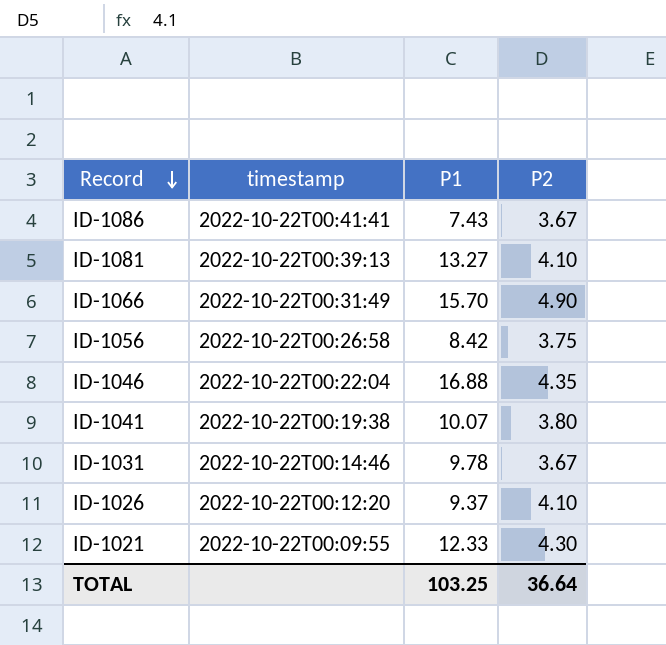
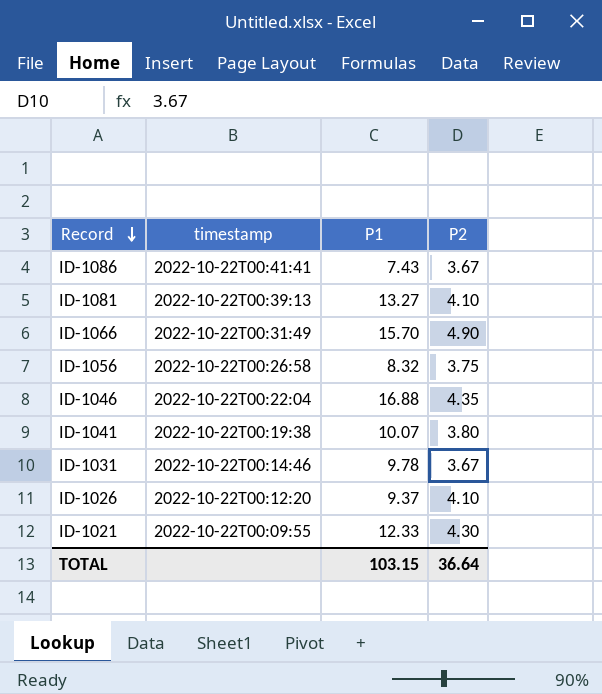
ID-1056 | P1: 8.42 -> 8.32
TOTAL | P1: 103.25 -> 103.15

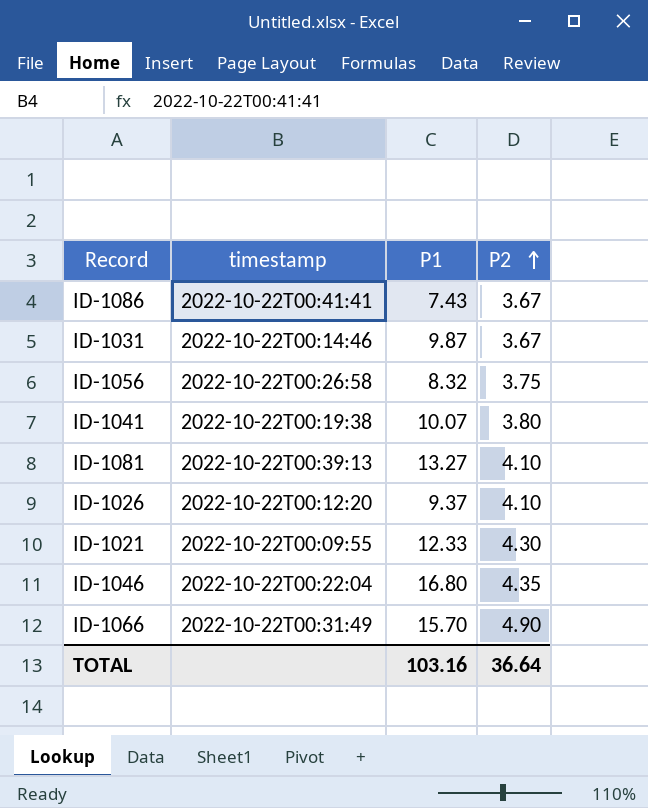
row order: Record descending -> P2 ascending
ID-1031 | P1: 9.78 -> 9.87
ID-1046 | P1: 16.88 -> 16.80
TOTAL | P1: 103.15 -> 103.16

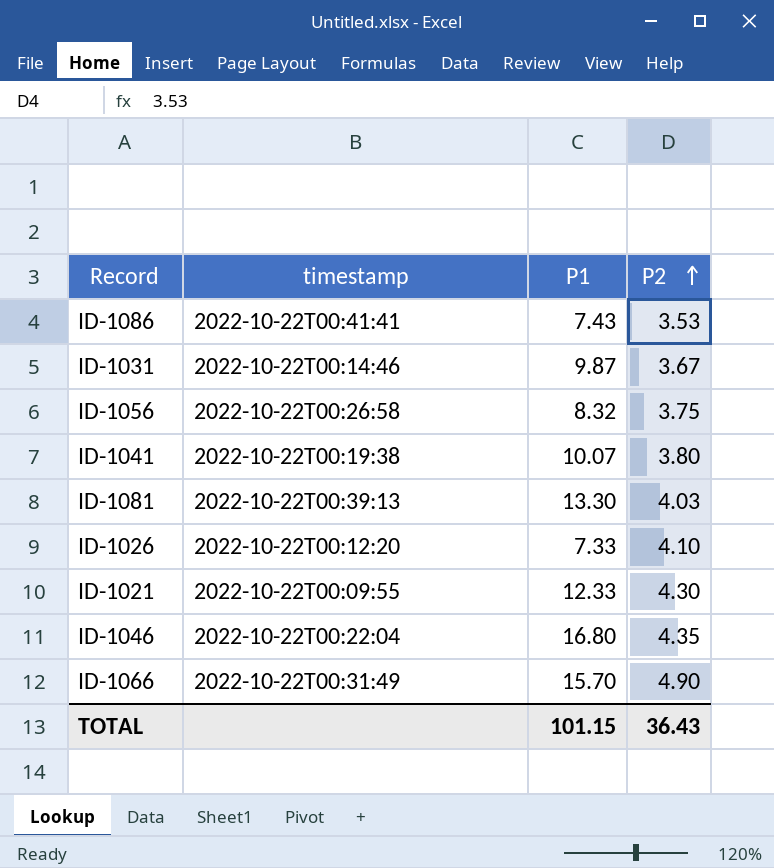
ID-1086 | P2: 3.67 -> 3.53
ID-1081 | P1: 13.27 -> 13.30
ID-1081 | P2: 4.10 -> 4.03
ID-1026 | P1: 9.37 -> 7.33
TOTAL | P1: 103.16 -> 101.15
TOTAL | P2: 36.64 -> 36.43

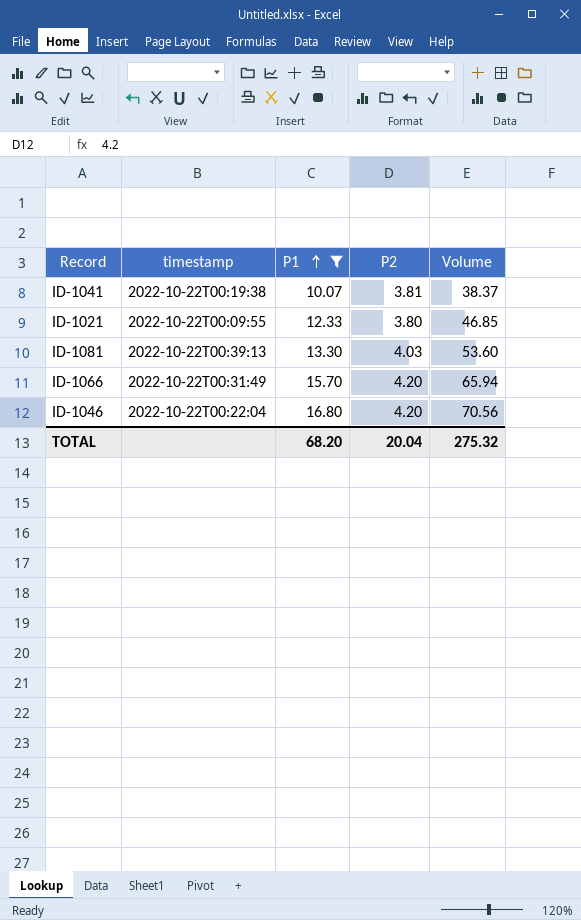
filter: none -> P1 >= 10.07
row order: P2 ascending -> P1 ascending
column Volume | formula: none -> [P1] * [P2]
ID-1041 | P2: 3.80 -> 3.81
ID-1021 | P2: 4.30 -> 3.80
ID-1066 | P2: 4.90 -> 4.20
ID-1046 | P2: 4.35 -> 4.20
TOTAL | P1: 101.15 -> 68.20
TOTAL | P2: 36.43 -> 20.04

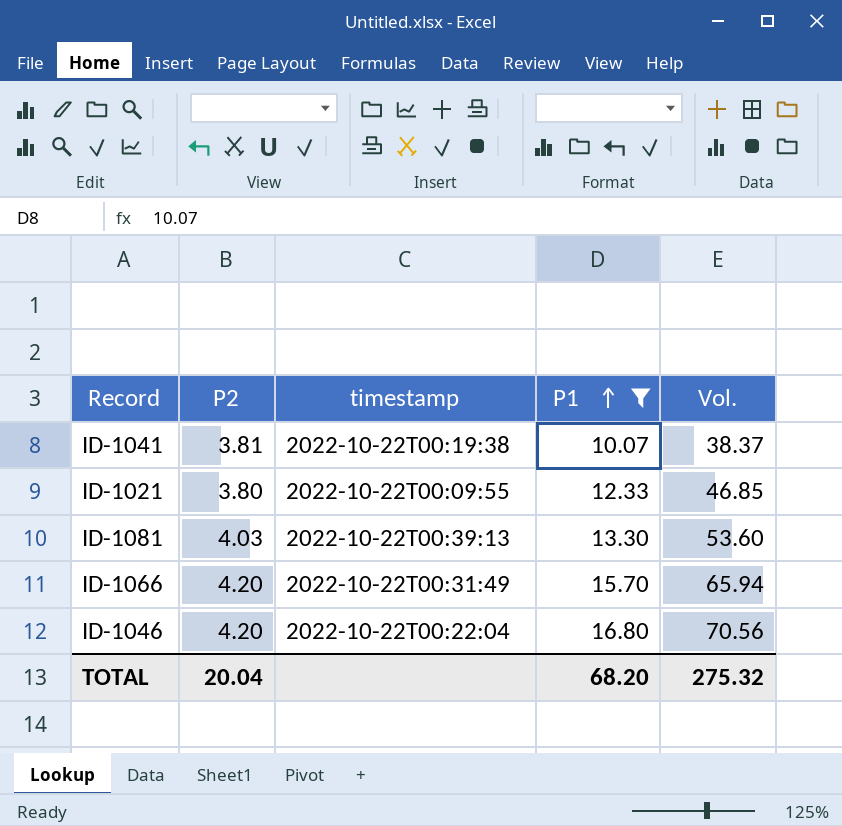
column P2 | position: 4 -> 2
column name: Volume -> Vol.

